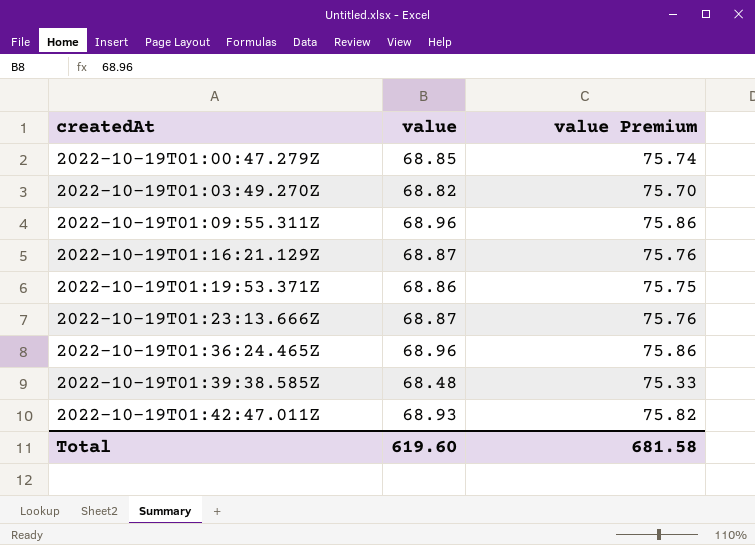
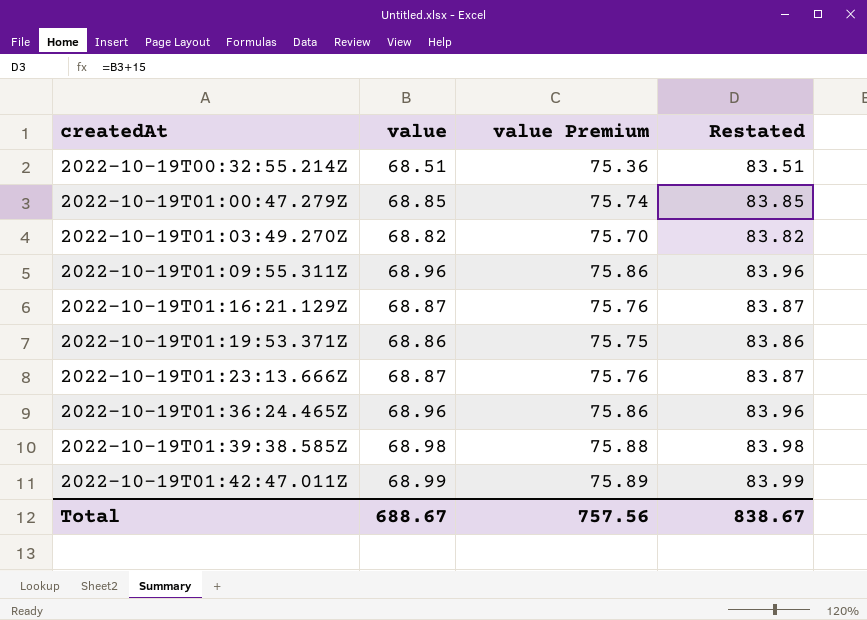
column Restated | formula: none -> [value] + 15
row 2022-10-19T00:32:55.214Z: none -> 68.51 | 75.36 | 83.51
2022-10-19T01:39:38.585Z | value: 68.48 -> 68.98
2022-10-19T01:39:38.585Z | value Premium: 75.33 -> 75.88
2022-10-19T01:42:47.011Z | value: 68.93 -> 68.99
2022-10-19T01:42:47.011Z | value Premium: 75.82 -> 75.89
Total | value: 619.60 -> 688.67
Total | value Premium: 681.58 -> 757.56

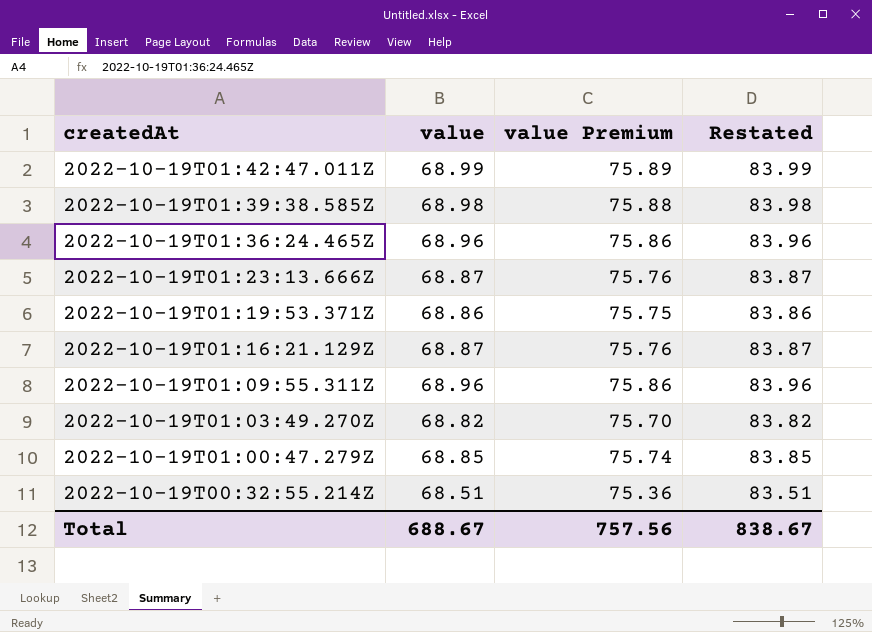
row order: createdAt ascending -> createdAt descending

